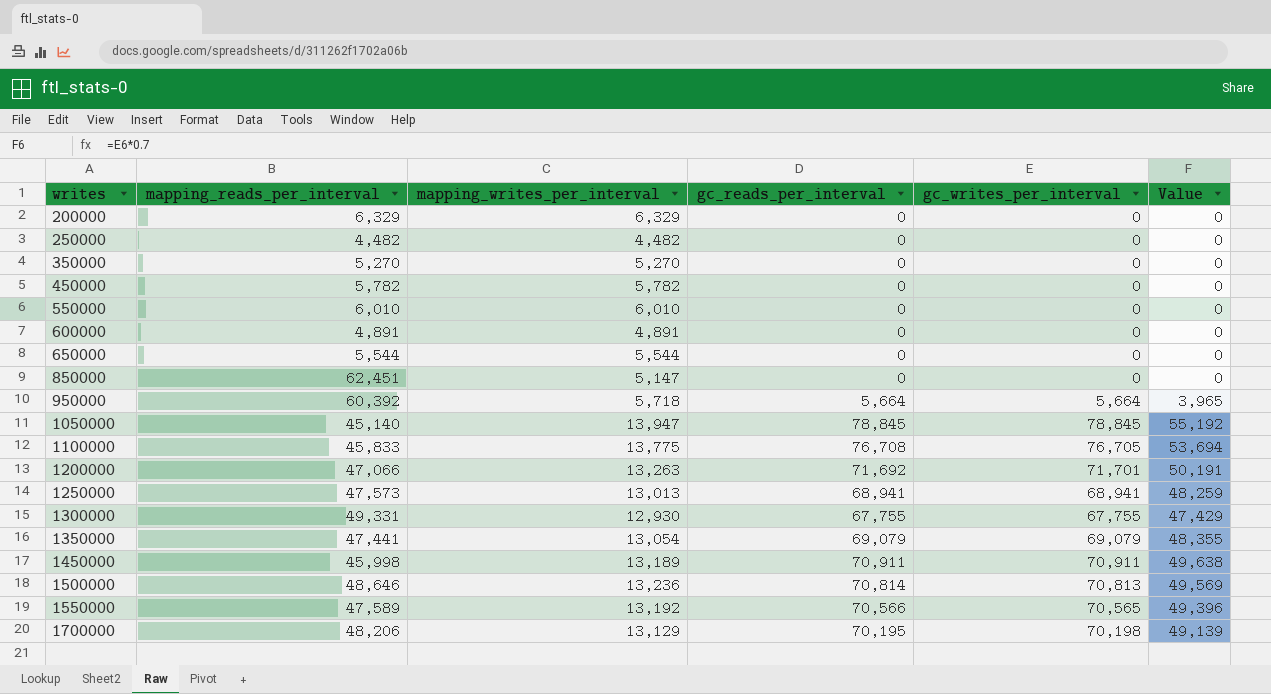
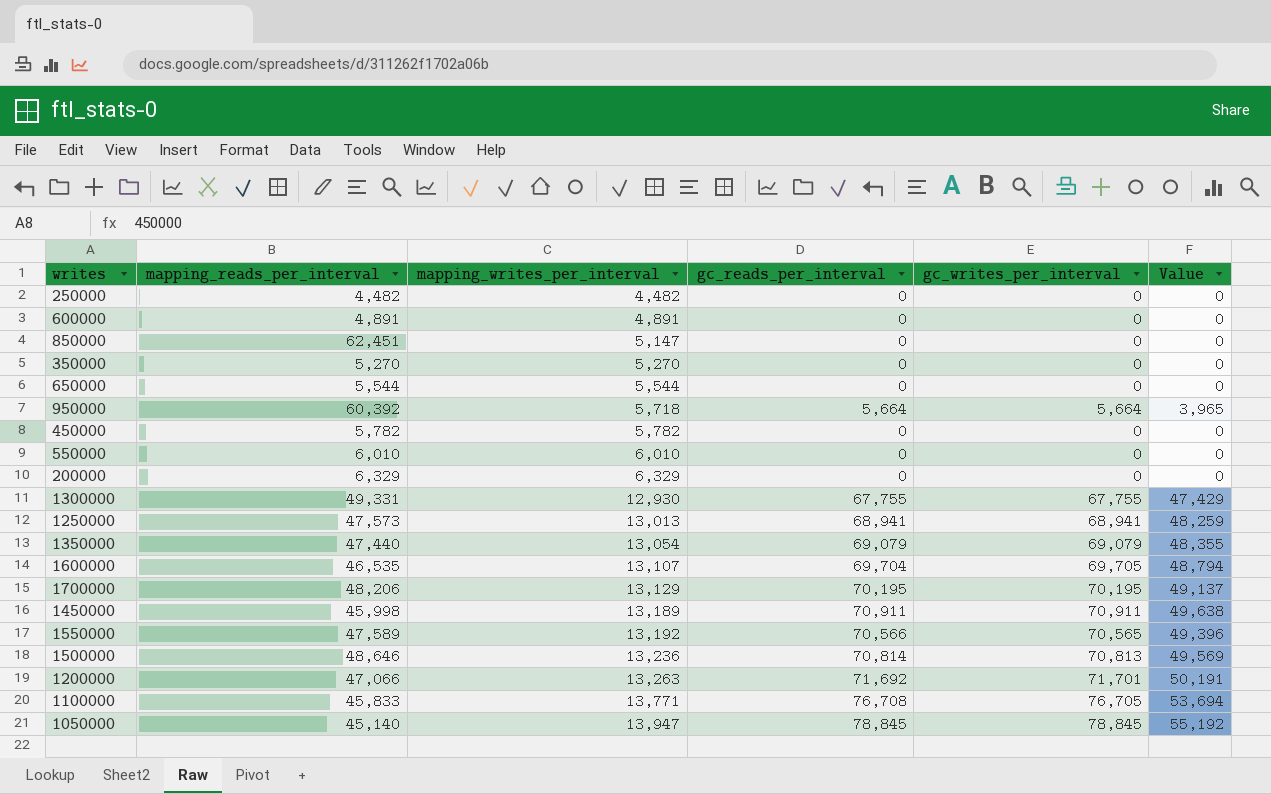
row order: writes ascending -> mapping_writes_per_interval ascending
1350000 | mapping_reads_per_interval: 47,441 -> 47,440
row 1600000: none -> 46,535 | 13,107 | 69,704 | 69,705 | 48,794
1700000 | gc_writes_per_interval: 70,198 -> 70,195
1700000 | Value: 49,139 -> 49,137
1100000 | mapping_writes_per_interval: 13,775 -> 13,771

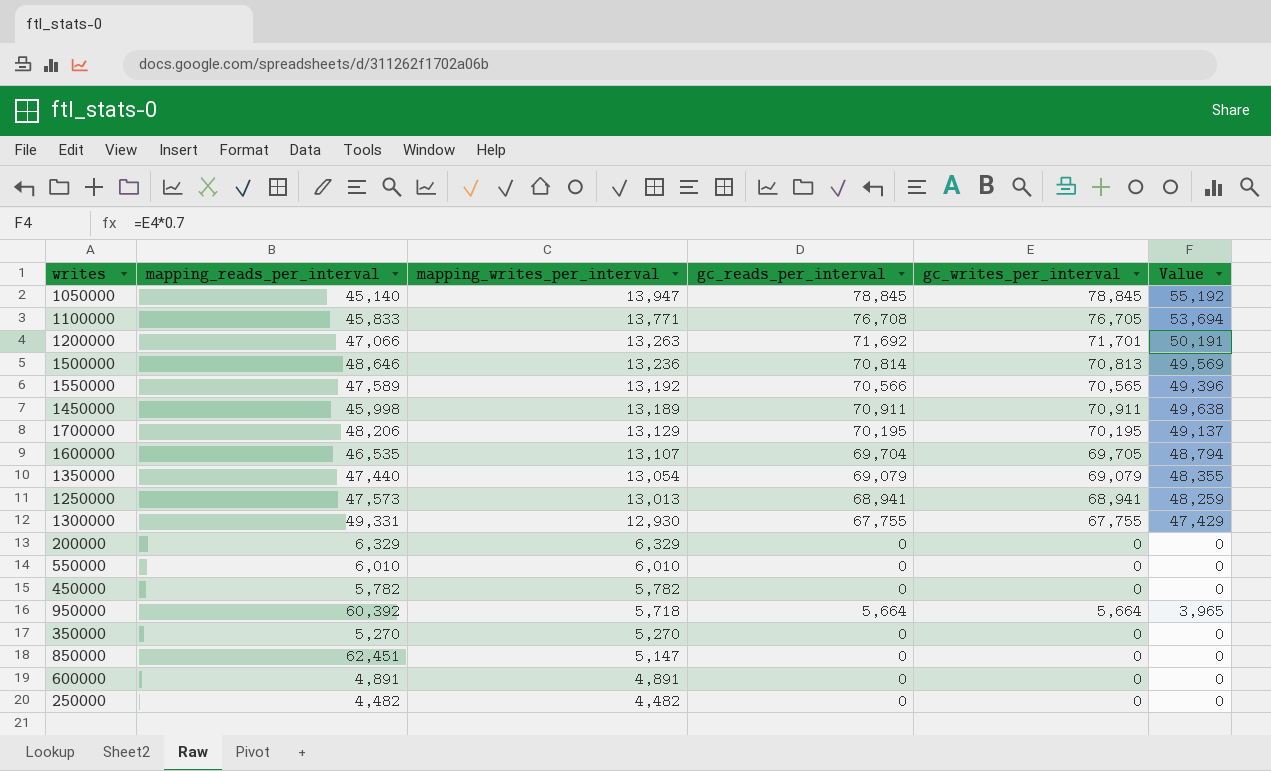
row order: mapping_writes_per_interval ascending -> mapping_writes_per_interval descending
row 650000: 5,544 | 5,544 | 0 | 0 | 0 -> none

